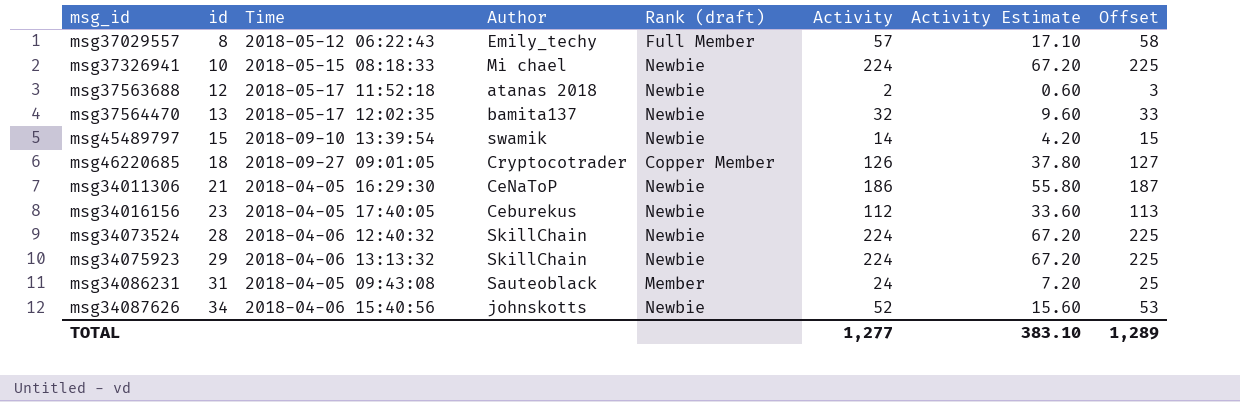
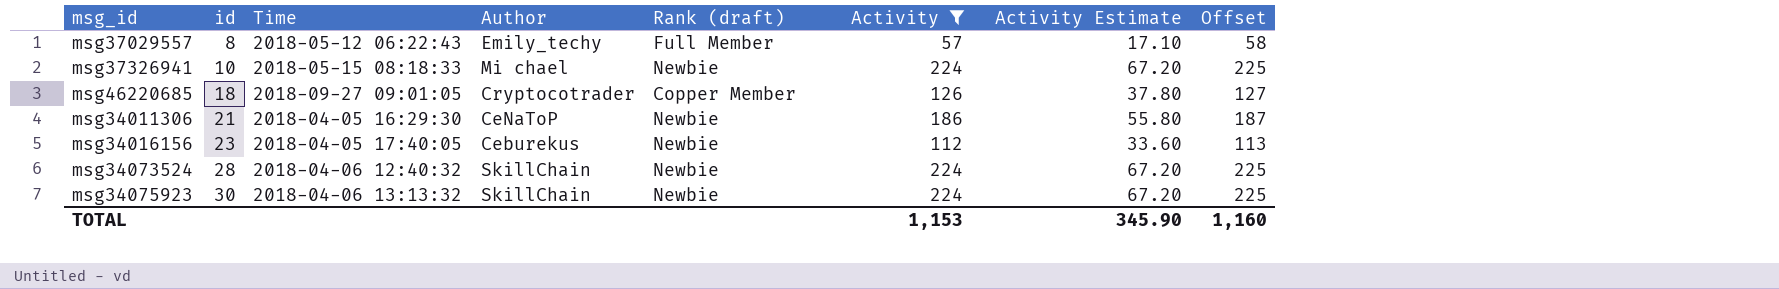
filter: none -> Activity >= 57
msg34075923 | id: 29 -> 30
TOTAL | Activity: 1,277 -> 1,153
TOTAL | Activity Estimate: 383.10 -> 345.90
TOTAL | Offset: 1,289 -> 1,160

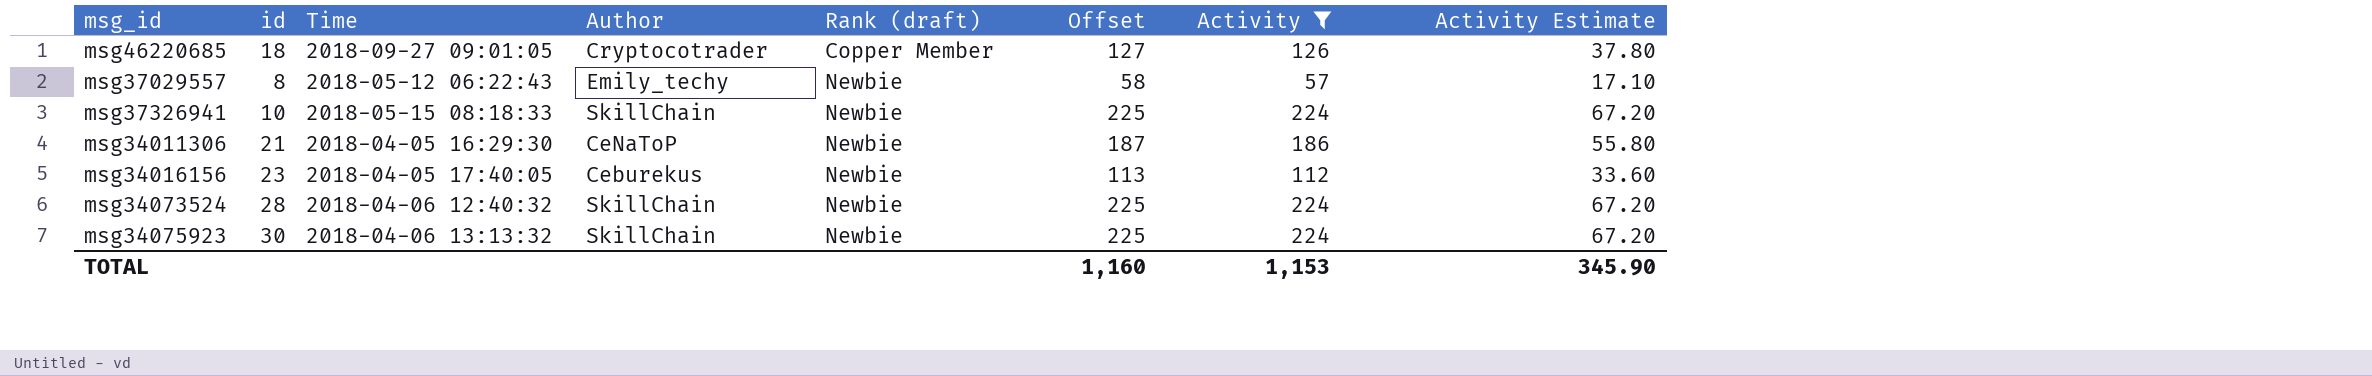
row order: id ascending -> Rank (draft) ascending
column Offset | position: 8 -> 6
msg37029557 | Rank (draft): Full Member -> Newbie
msg37326941 | Author: Mi chael -> SkillChain

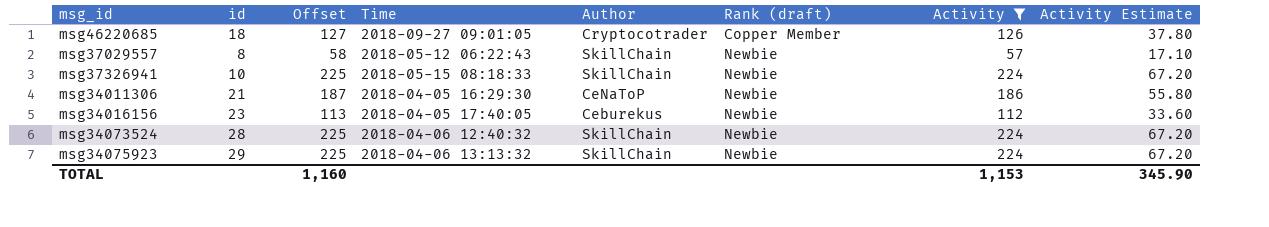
column Offset | position: 6 -> 3
msg37029557 | Author: Emily_techy -> SkillChain
msg34075923 | id: 30 -> 29

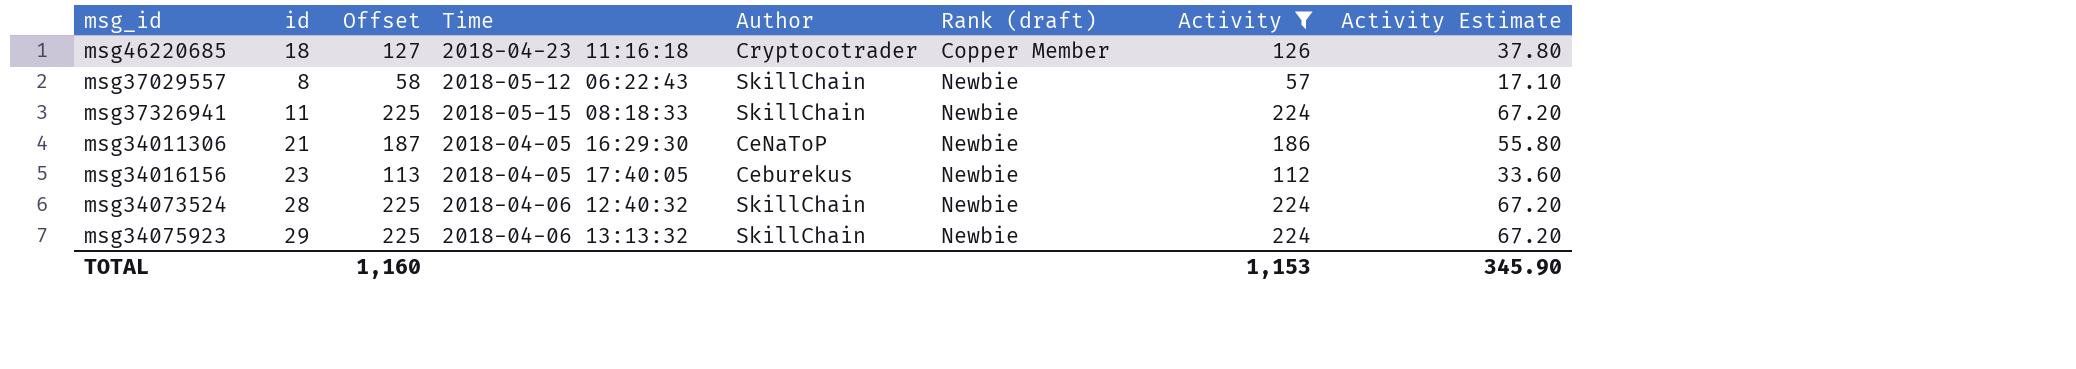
msg46220685 | Time: 2018-09-27 09:01:05 -> 2018-04-23 11:16:18
msg37326941 | id: 10 -> 11

